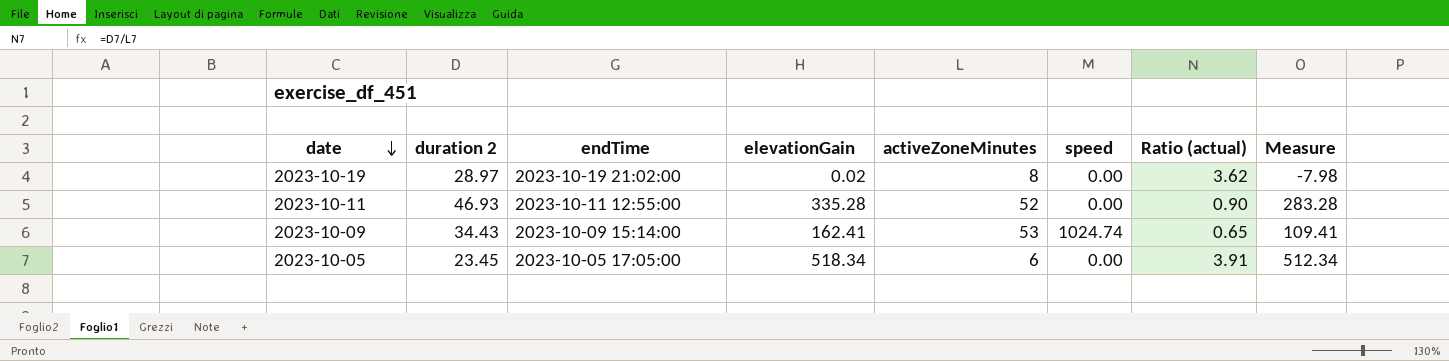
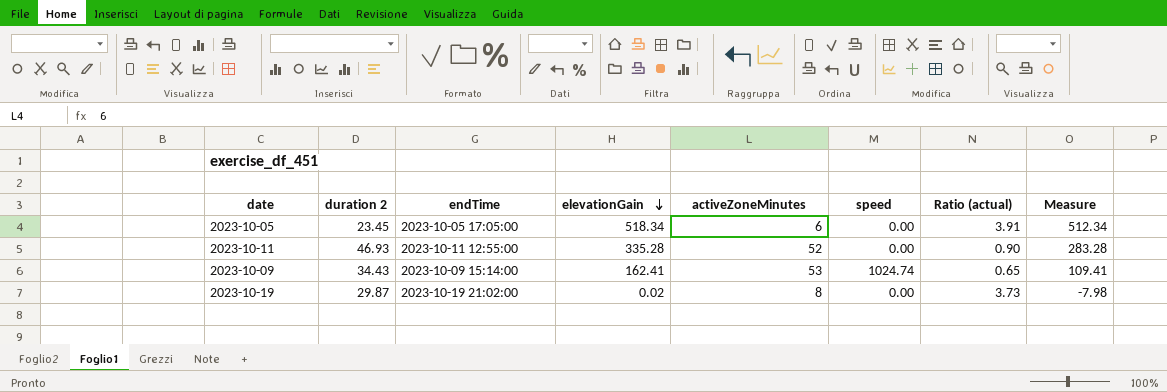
row order: date descending -> elevationGain descending
2023-10-19 | duration 2: 28.97 -> 29.87
2023-10-19 | Ratio (actual): 3.62 -> 3.73

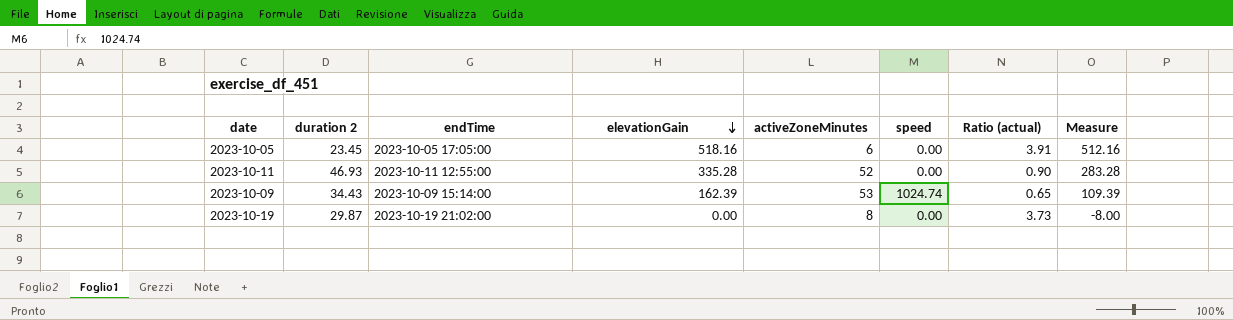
2023-10-05 | elevationGain: 518.34 -> 518.16
2023-10-05 | Measure: 512.34 -> 512.16
2023-10-09 | elevationGain: 162.41 -> 162.39
2023-10-09 | Measure: 109.41 -> 109.39
2023-10-19 | elevationGain: 0.02 -> 0.00
2023-10-19 | Measure: -7.98 -> -8.00

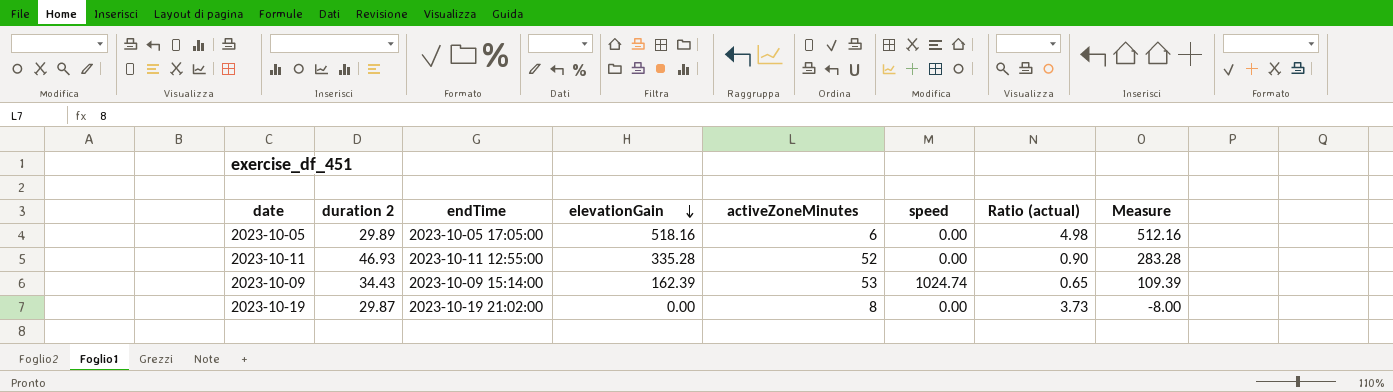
2023-10-05 | duration 2: 23.45 -> 29.89
2023-10-05 | Ratio (actual): 3.91 -> 4.98

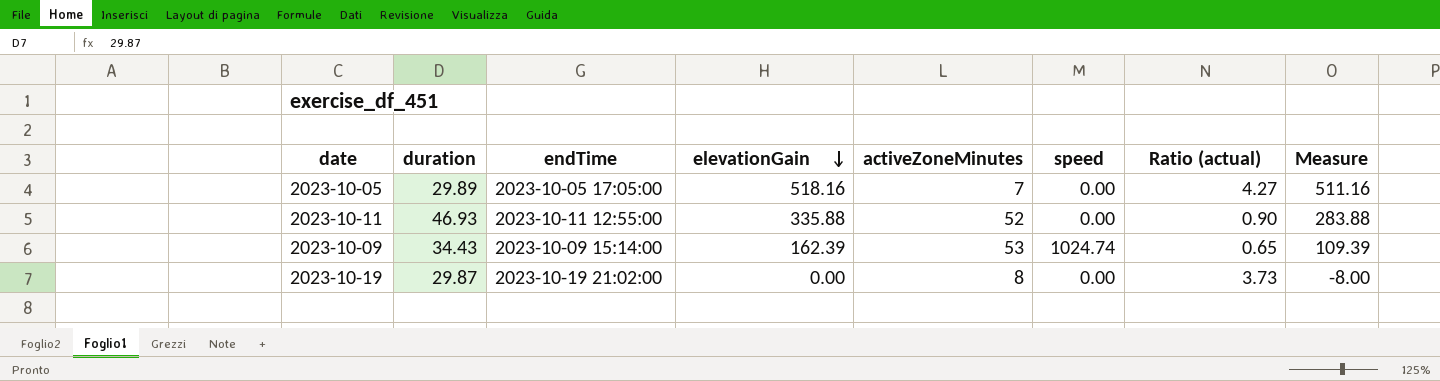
column name: duration 2 -> duration
2023-10-05 | activeZoneMinutes: 6 -> 7
2023-10-05 | Ratio (actual): 4.98 -> 4.27
2023-10-05 | Measure: 512.16 -> 511.16
2023-10-11 | elevationGain: 335.28 -> 335.88
2023-10-11 | Measure: 283.28 -> 283.88

